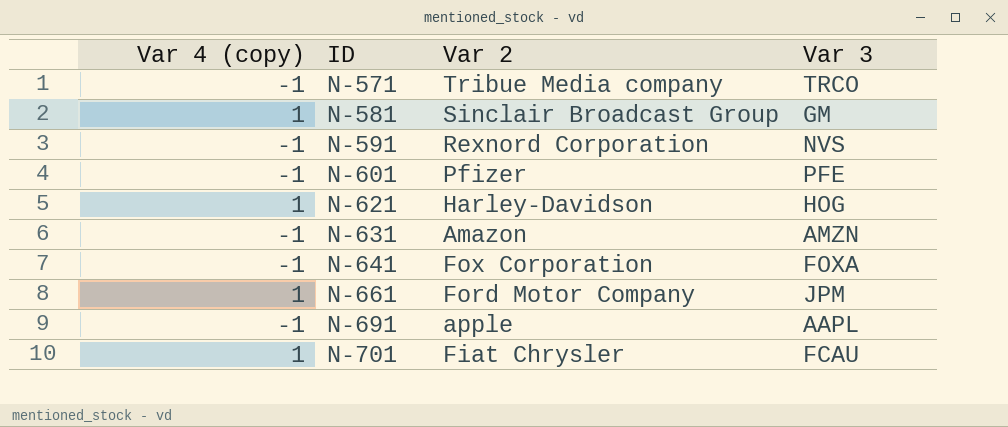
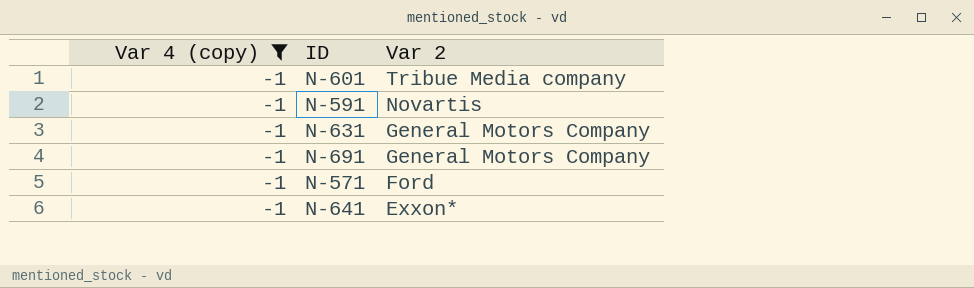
filter: none -> Var 4 (copy) = -1
row order: ID ascending -> Var 2 descending
column Var 3 | position: 4 -> none
N-601 | Var 2: Pfizer -> Tribue Media company
N-591 | Var 2: Rexnord Corporation -> Novartis
N-631 | Var 2: Amazon -> General Motors Company
N-691 | Var 2: apple -> General Motors Company
N-571 | Var 2: Tribue Media company -> Ford
N-641 | Var 2: Fox Corporation -> Exxon*

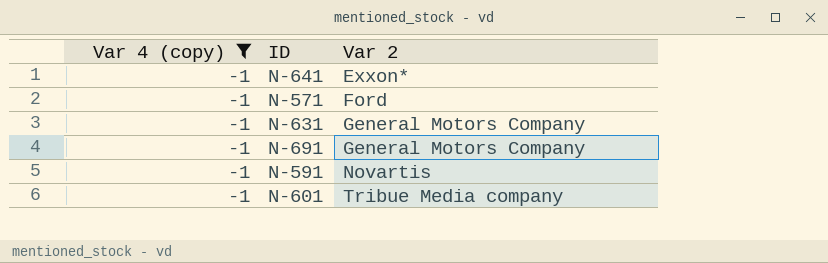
row order: Var 2 descending -> Var 2 ascending

